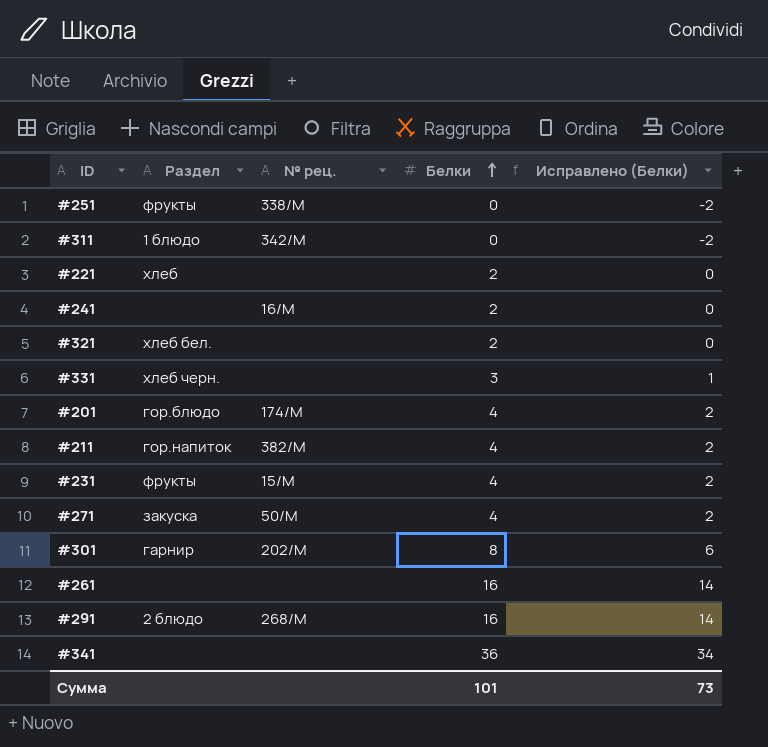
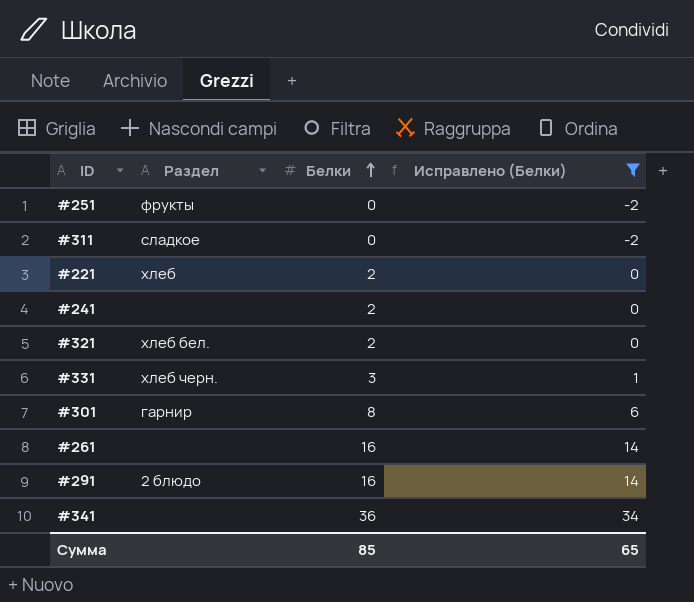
filter: none -> Исправлено (Белки) != 2
column № рец. | position: 3 -> none
#311 | Раздел: 1 блюдо -> сладкое
Сумма | Белки: 101 -> 85
Сумма | Исправлено (Белки): 73 -> 65

